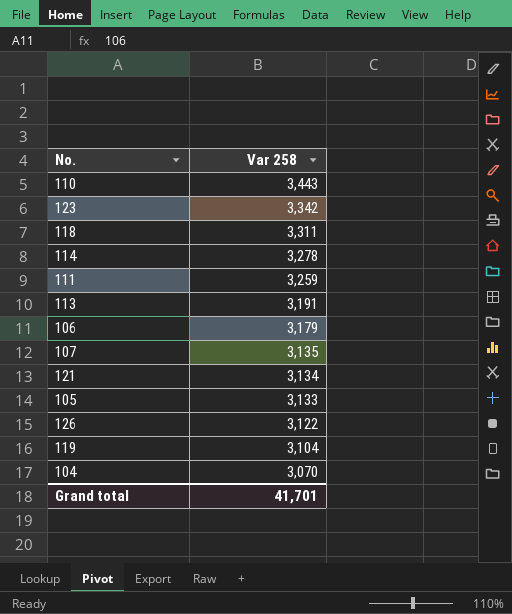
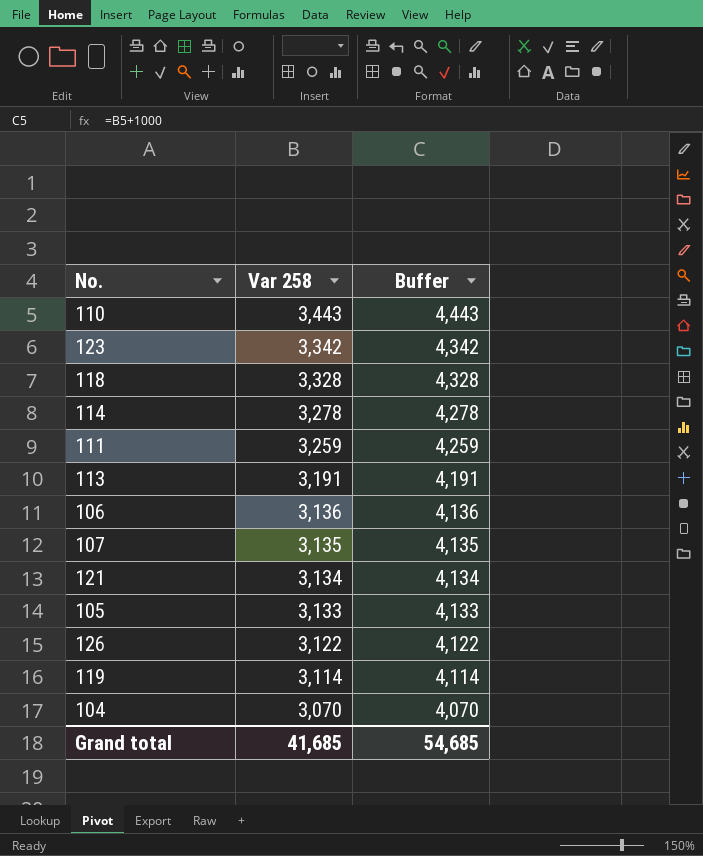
column Buffer | formula: none -> [Var 258] + 1000
118 | Var 258: 3,311 -> 3,328
106 | Var 258: 3,179 -> 3,136
119 | Var 258: 3,104 -> 3,114
Grand total | Var 258: 41,701 -> 41,685

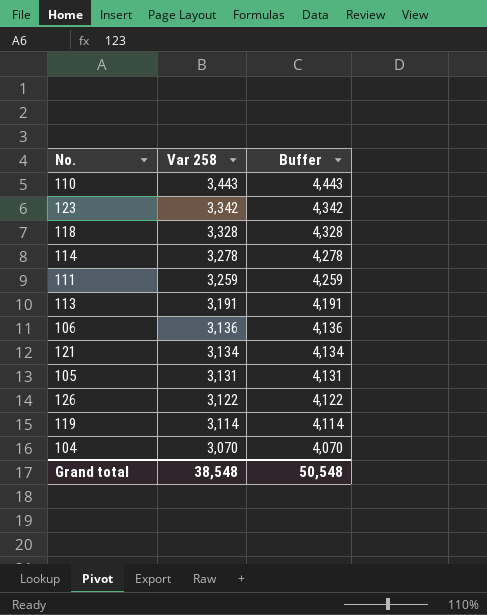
row 107: 3,135 | 4,135 -> none
105 | Var 258: 3,133 -> 3,131
105 | Buffer: 4,133 -> 4,131
Grand total | Var 258: 41,685 -> 38,548
Grand total | Buffer: 54,685 -> 50,548

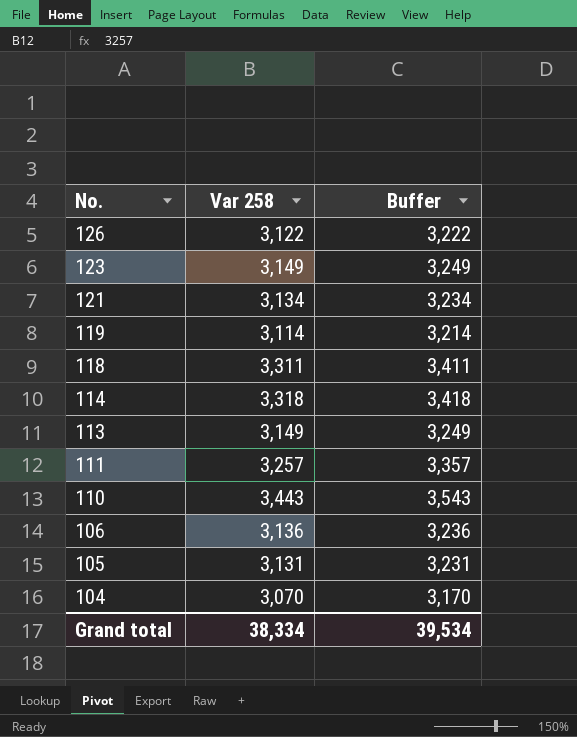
row order: Var 258 descending -> No. descending
column Buffer | formula: [Var 258] + 1000 -> [Var 258] + 100
123 | Var 258: 3,342 -> 3,149
118 | Var 258: 3,328 -> 3,311
114 | Var 258: 3,278 -> 3,318
113 | Var 258: 3,191 -> 3,149
111 | Var 258: 3,259 -> 3,257
Grand total | Var 258: 38,548 -> 38,334
Grand total | Buffer: 50,548 -> 39,534

